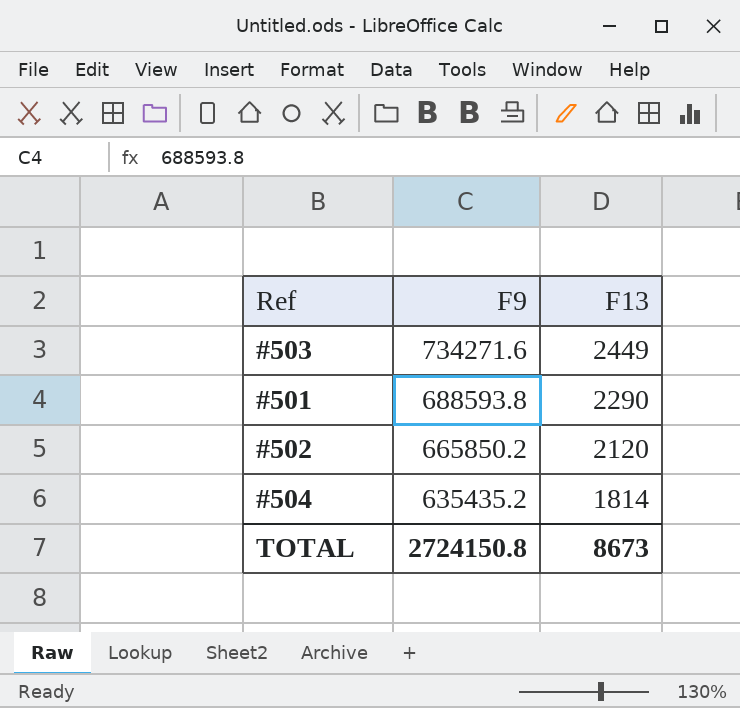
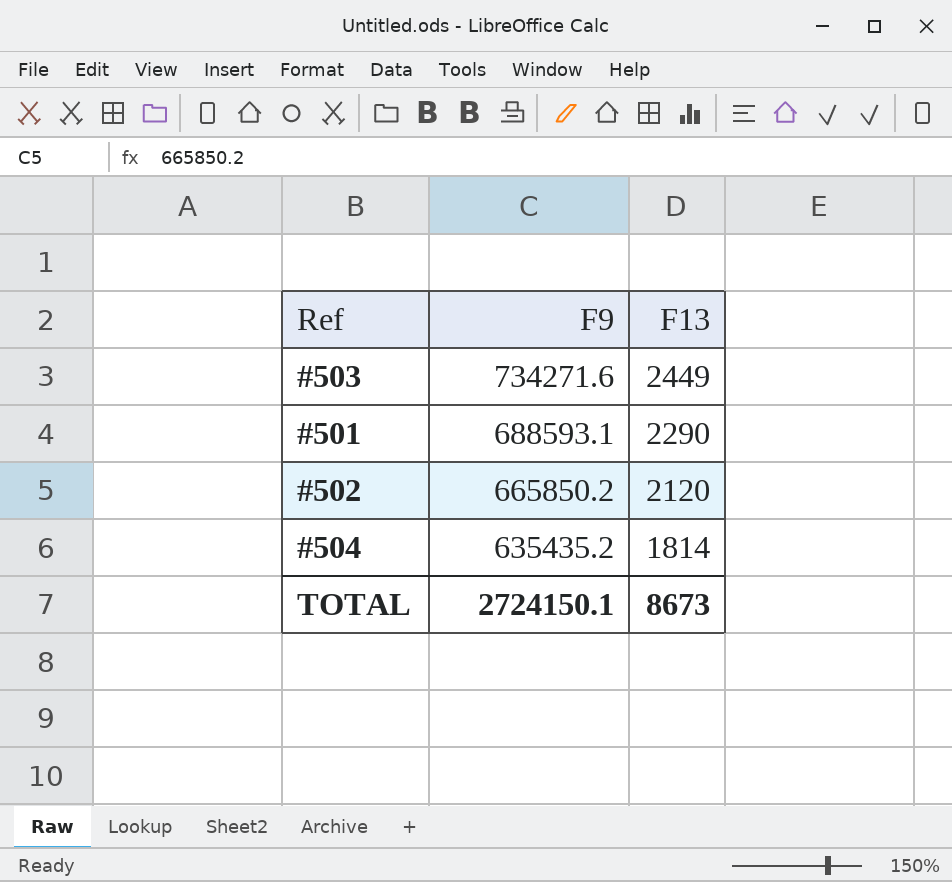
#501 | F9: 688593.8 -> 688593.1
TOTAL | F9: 2724150.8 -> 2724150.1

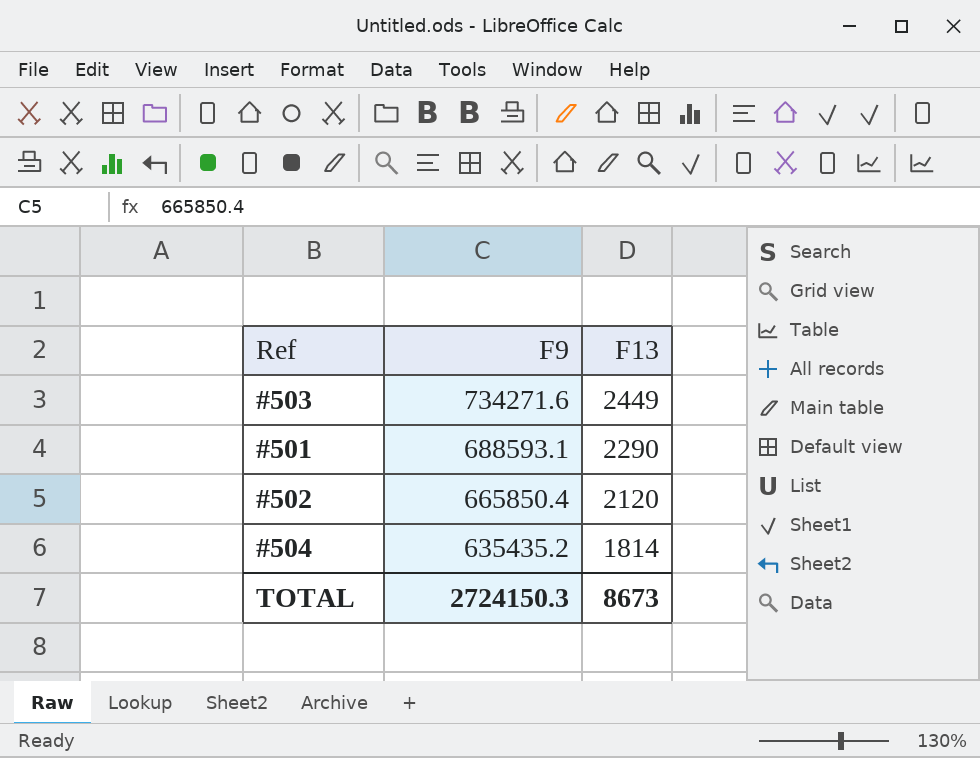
#502 | F9: 665850.2 -> 665850.4
TOTAL | F9: 2724150.1 -> 2724150.3

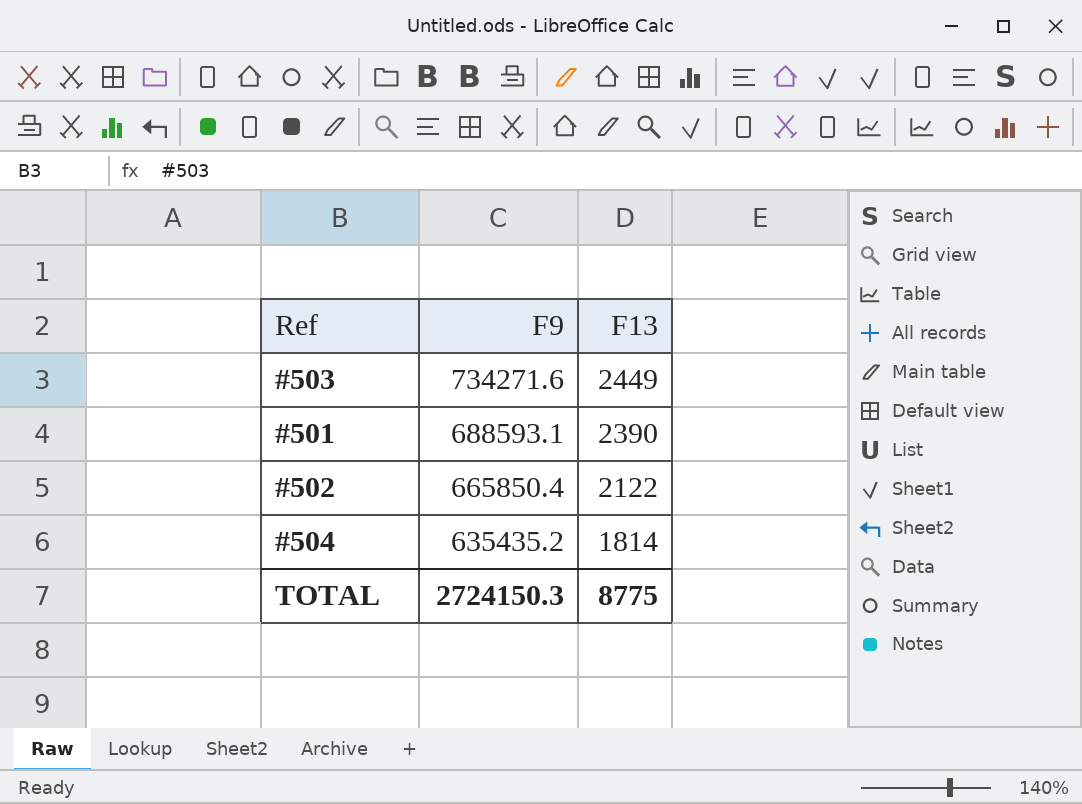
#501 | F13: 2290 -> 2390
#502 | F13: 2120 -> 2122
TOTAL | F13: 8673 -> 8775

